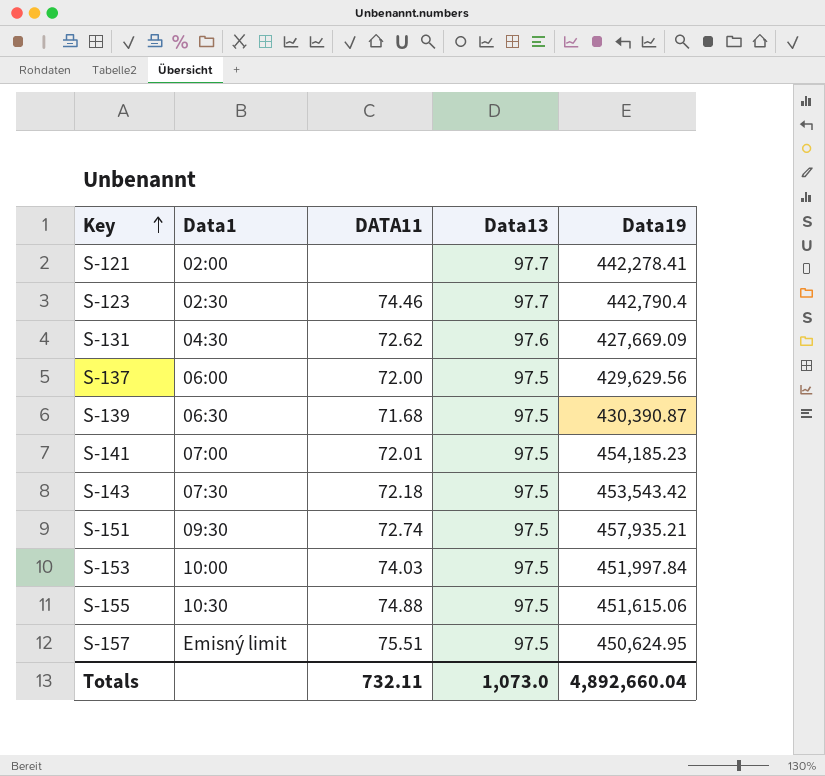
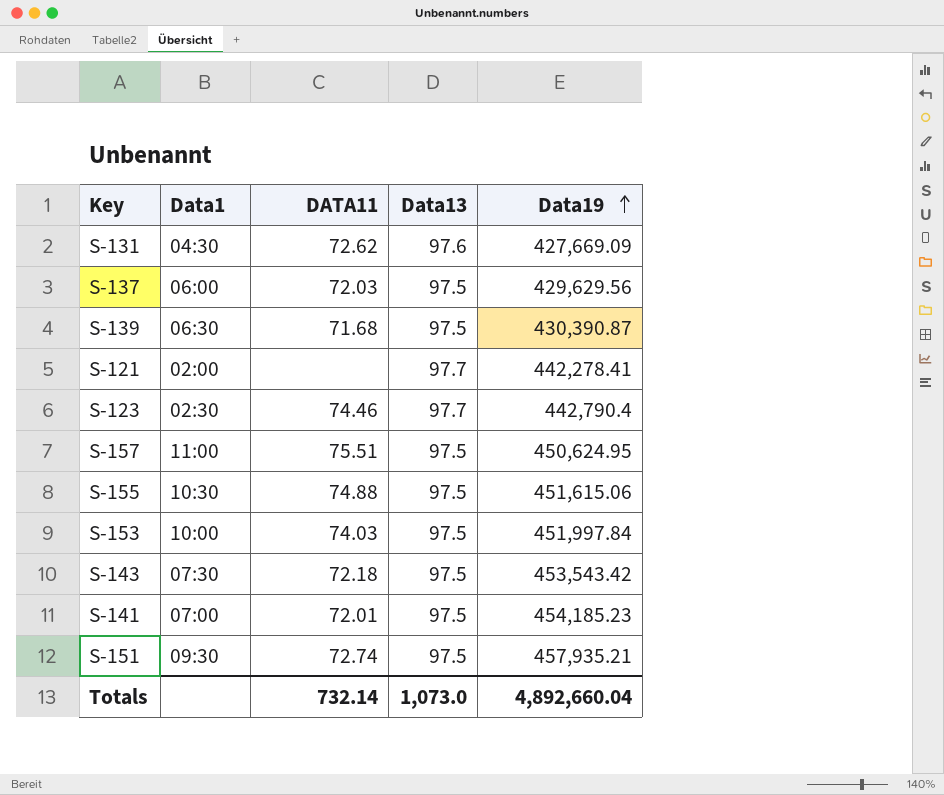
row order: Key ascending -> Data19 ascending
S-137 | DATA11: 72.00 -> 72.03
S-157 | Data1: Emisný limit -> 11:00
Totals | DATA11: 732.11 -> 732.14

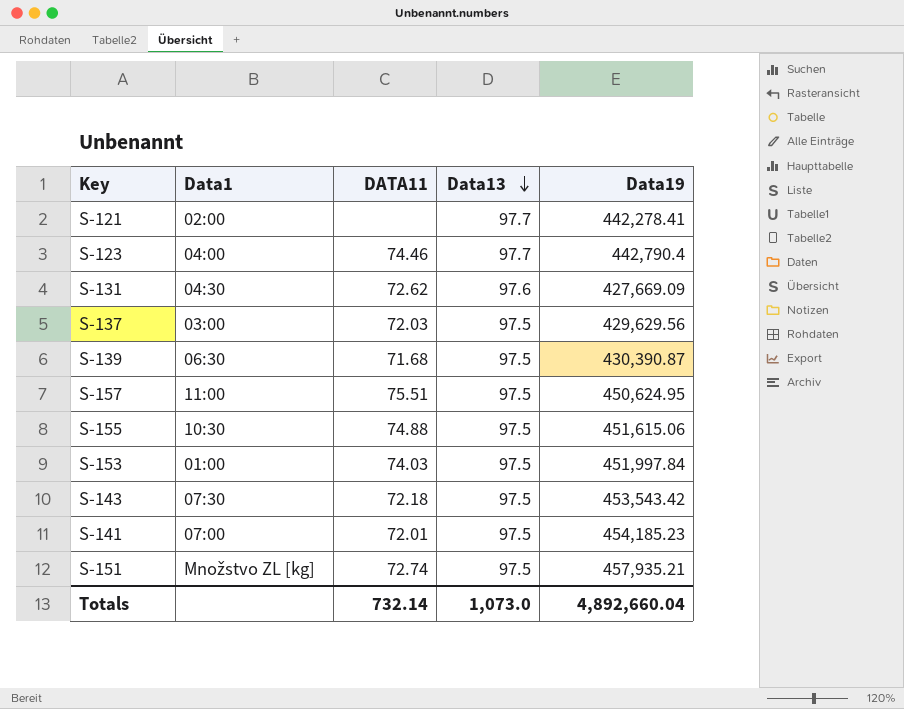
row order: Data19 ascending -> Data13 descending
S-123 | Data1: 02:30 -> 04:00
S-137 | Data1: 06:00 -> 03:00
S-153 | Data1: 10:00 -> 01:00
S-151 | Data1: 09:30 -> Množstvo ZL [kg]

